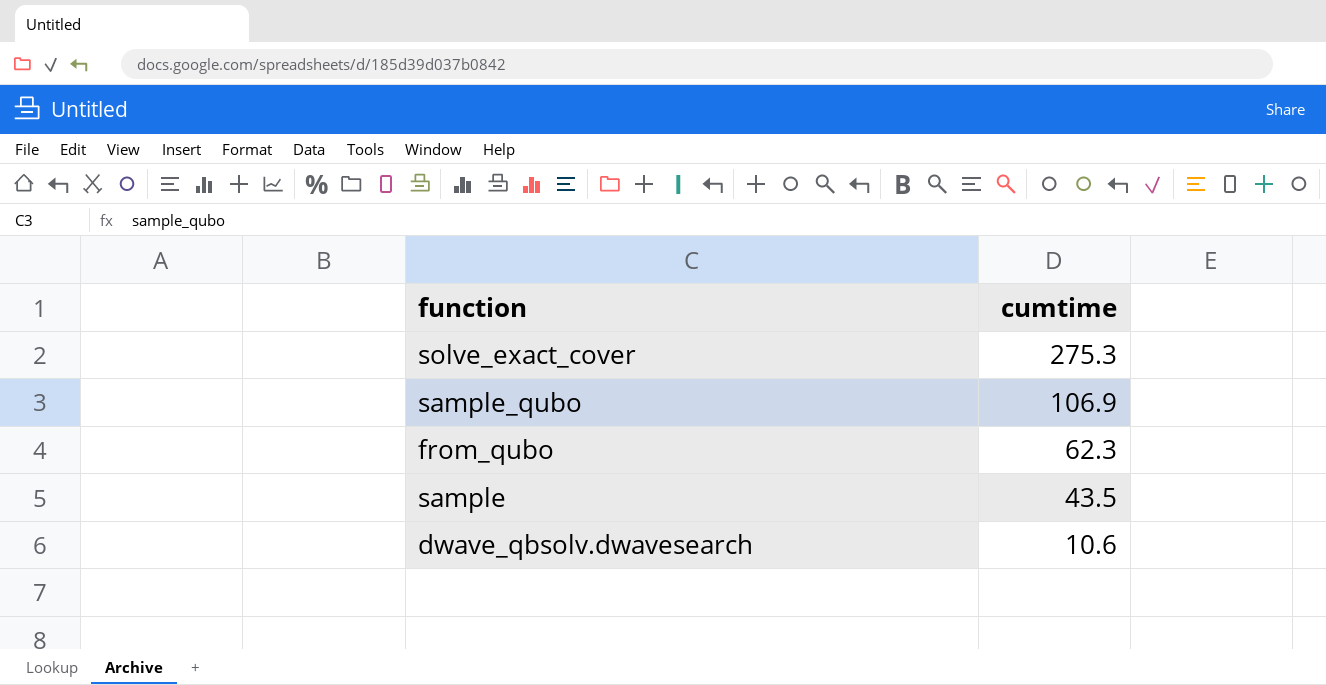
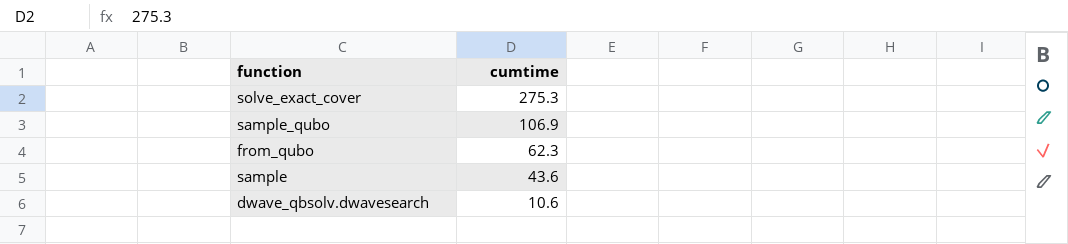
sample | cumtime: 43.5 -> 43.6

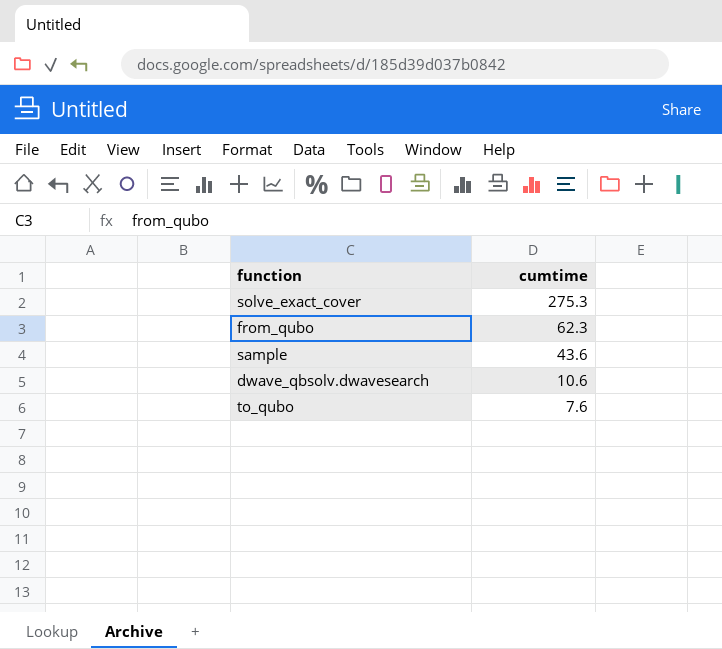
row sample_qubo: 106.9 -> none
row to_qubo: none -> 7.6

